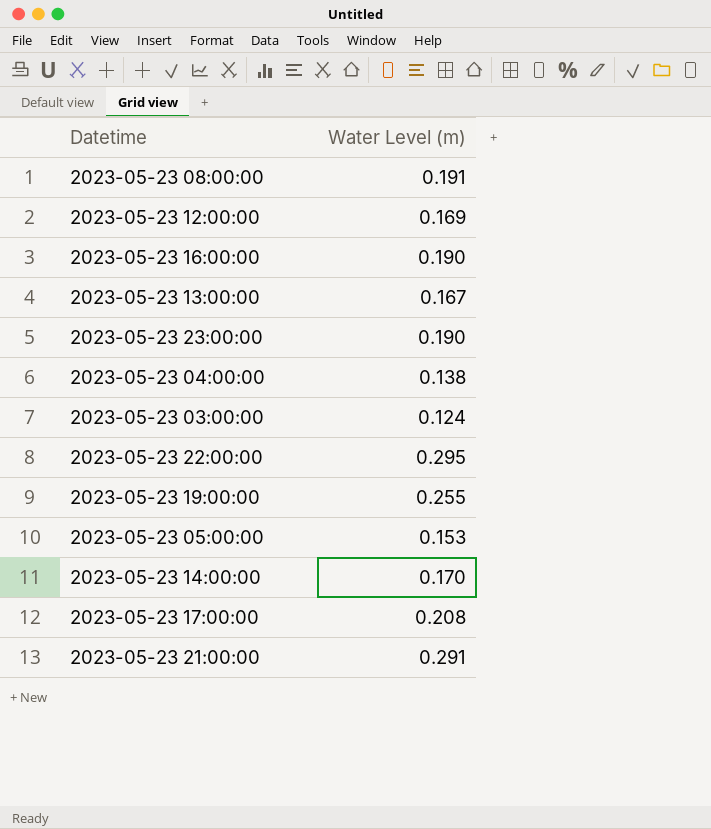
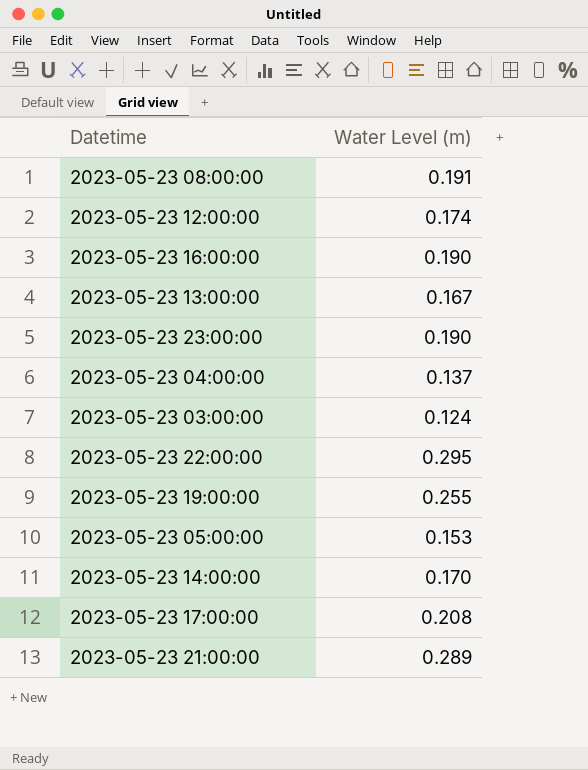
2023-05-23 12:00:00 | Water Level (m): 0.169 -> 0.174
2023-05-23 04:00:00 | Water Level (m): 0.138 -> 0.137
2023-05-23 21:00:00 | Water Level (m): 0.291 -> 0.289

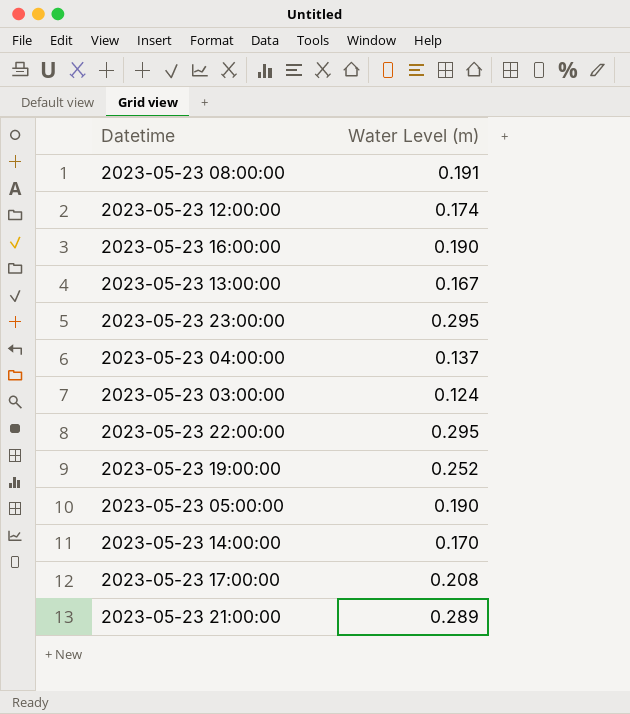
2023-05-23 23:00:00 | Water Level (m): 0.190 -> 0.295
2023-05-23 19:00:00 | Water Level (m): 0.255 -> 0.252
2023-05-23 05:00:00 | Water Level (m): 0.153 -> 0.190

